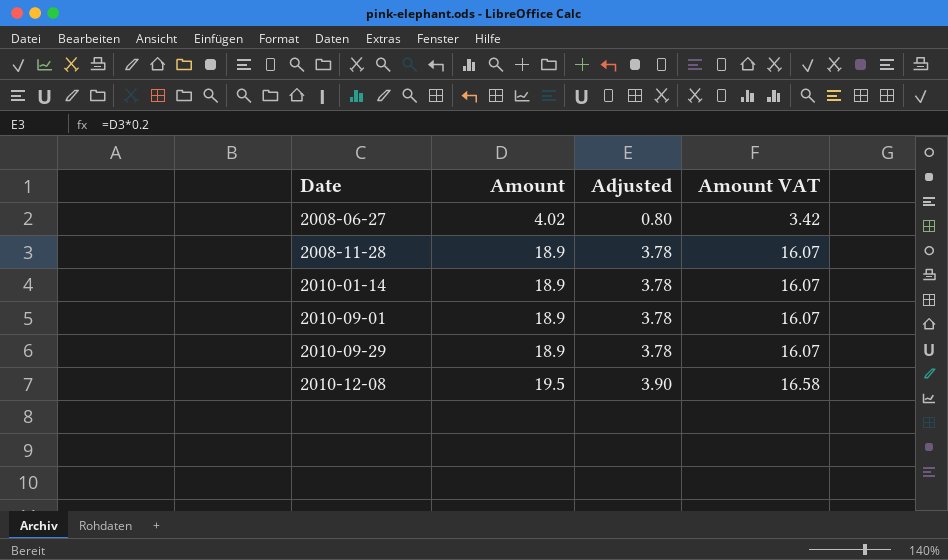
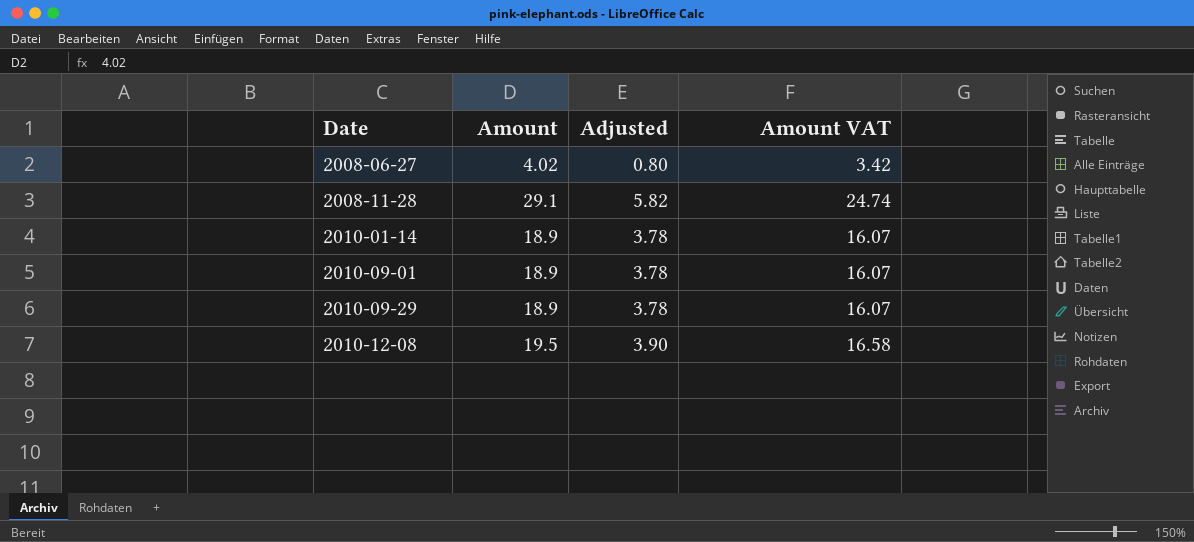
2008-11-28 | Amount: 18.9 -> 29.1
2008-11-28 | Adjusted: 3.78 -> 5.82
2008-11-28 | Amount VAT: 16.07 -> 24.74

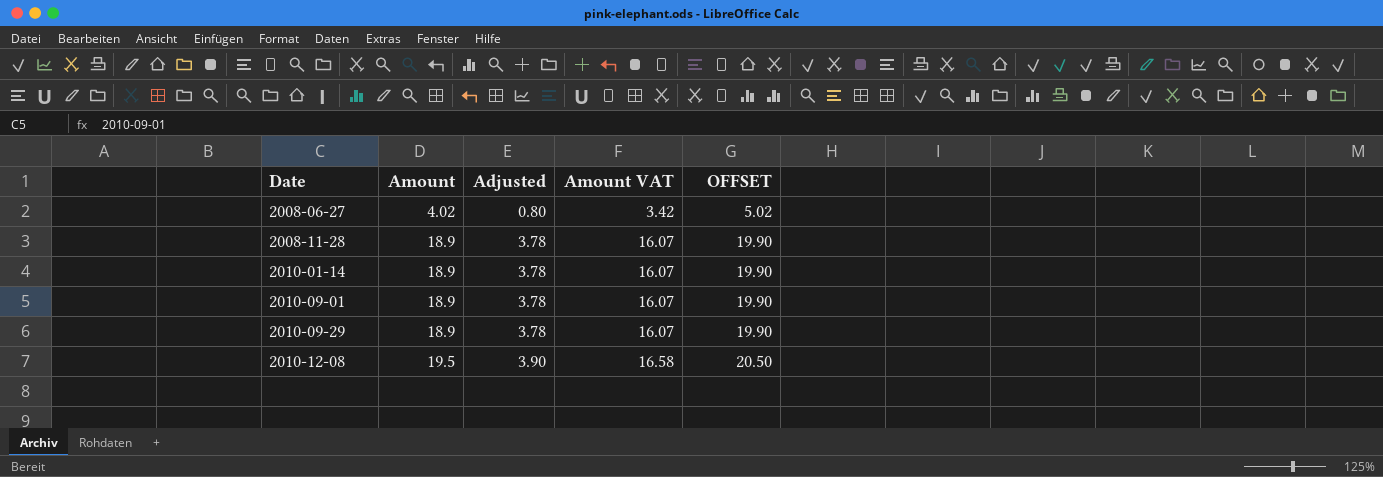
column OFFSET | formula: none -> [Amount] + 1
2008-11-28 | Amount: 29.1 -> 18.9
2008-11-28 | Adjusted: 5.82 -> 3.78
2008-11-28 | Amount VAT: 24.74 -> 16.07

